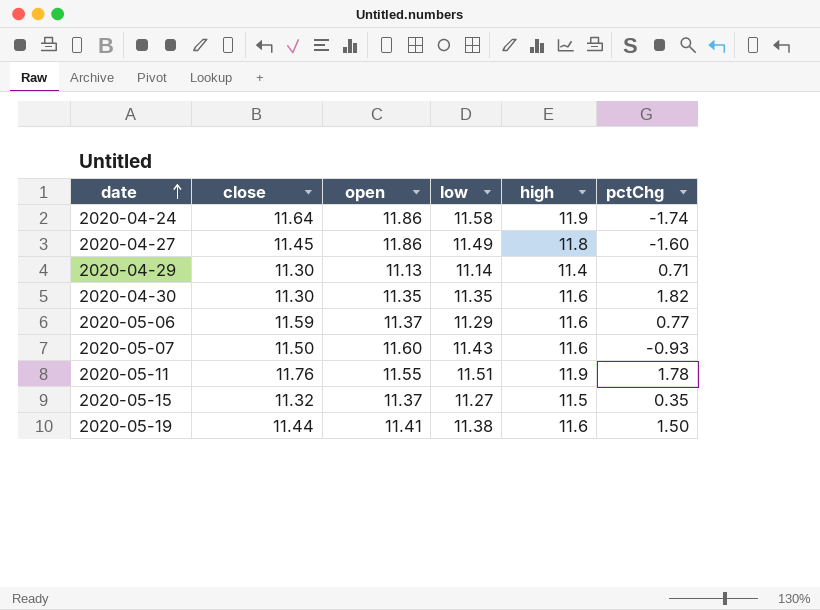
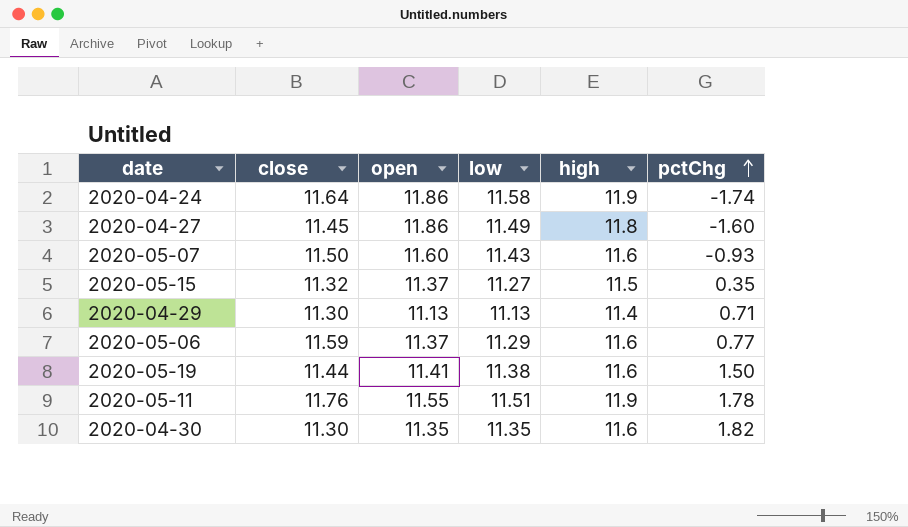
row order: date ascending -> pctChg ascending
2020-04-29 | low: 11.14 -> 11.13

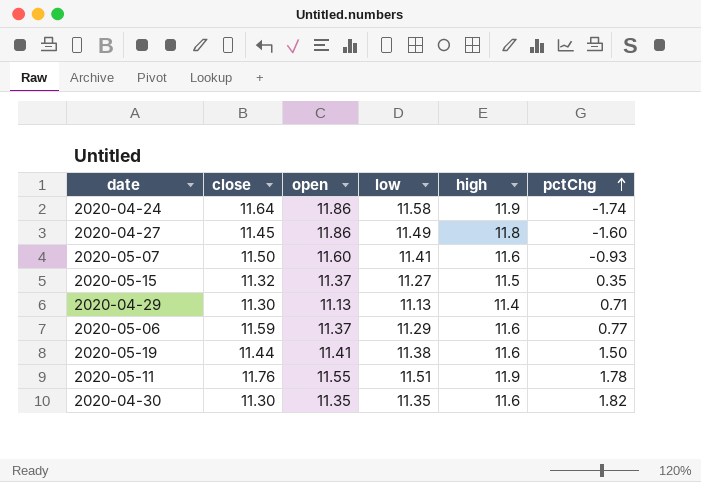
2020-05-07 | low: 11.43 -> 11.41

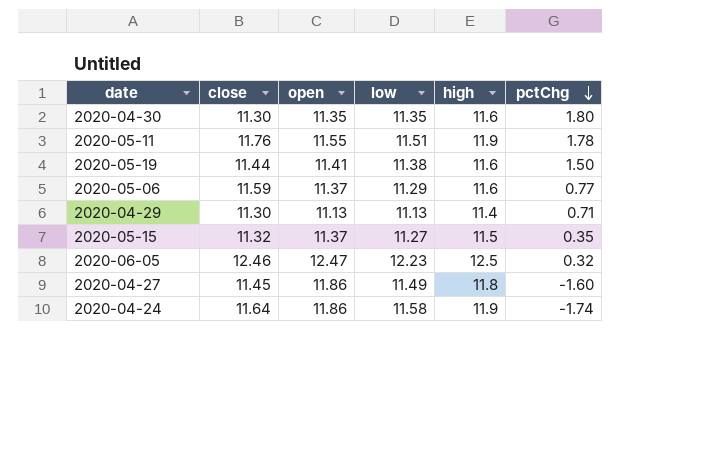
row order: pctChg ascending -> pctChg descending
row 2020-05-07: 11.50 | 11.60 | 11.41 | 11.6 | -0.93 -> none
2020-04-30 | pctChg: 1.82 -> 1.80
row 2020-06-05: none -> 12.46 | 12.47 | 12.23 | 12.5 | 0.32

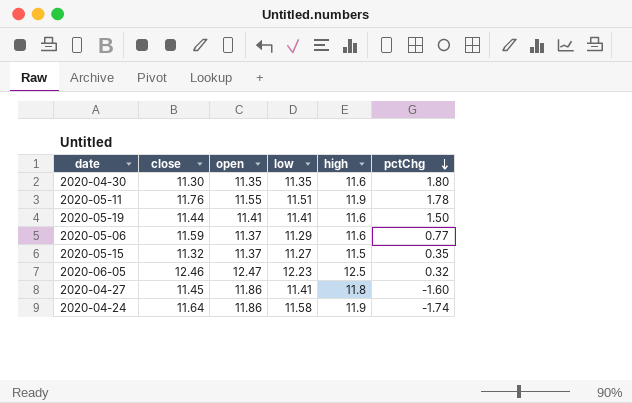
row 2020-04-29: 11.30 | 11.13 | 11.13 | 11.4 | 0.71 -> none
2020-05-19 | low: 11.38 -> 11.41
2020-04-27 | low: 11.49 -> 11.41

